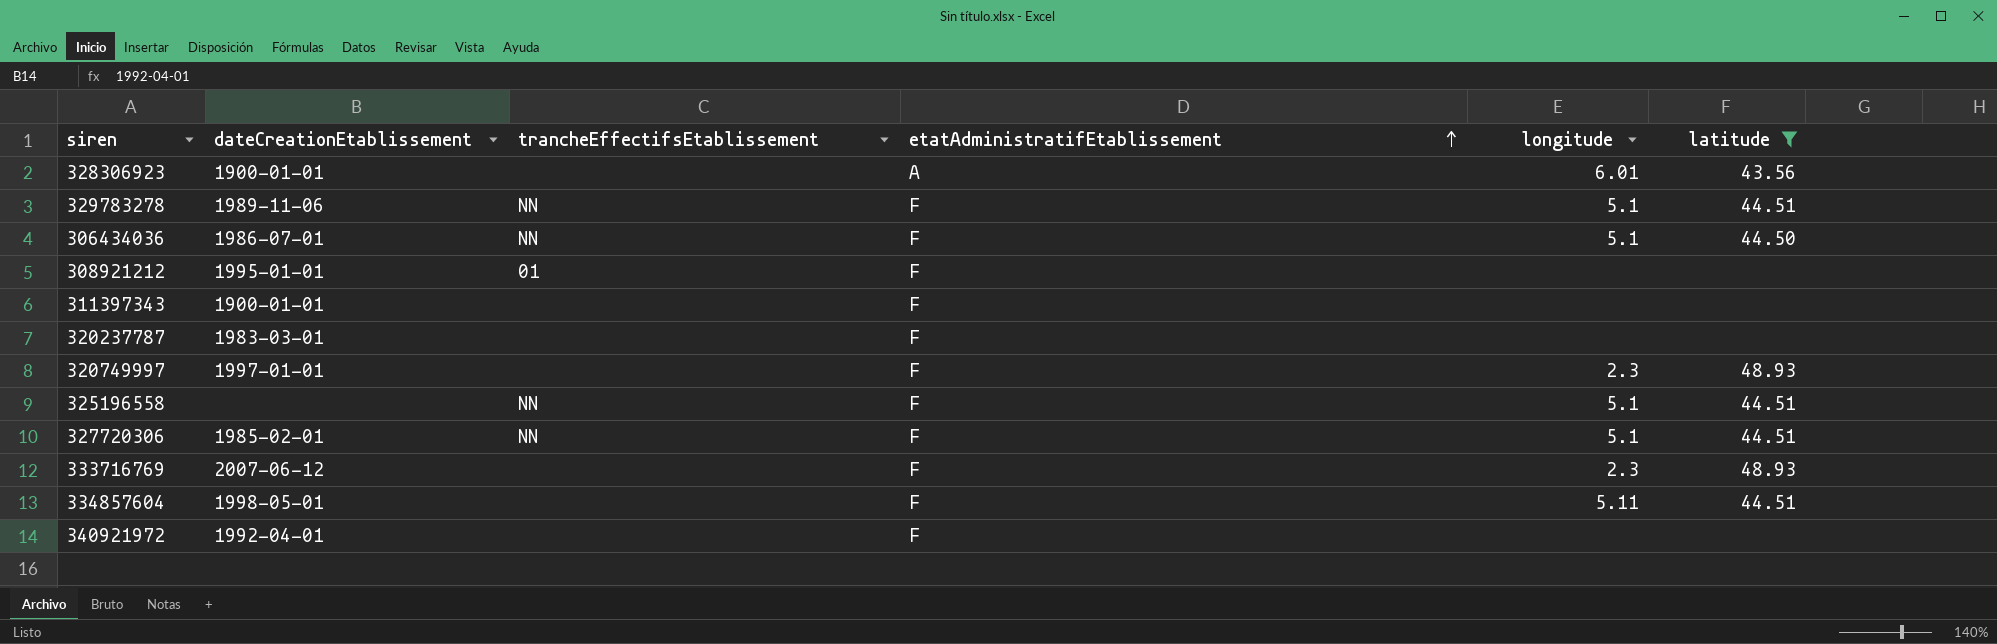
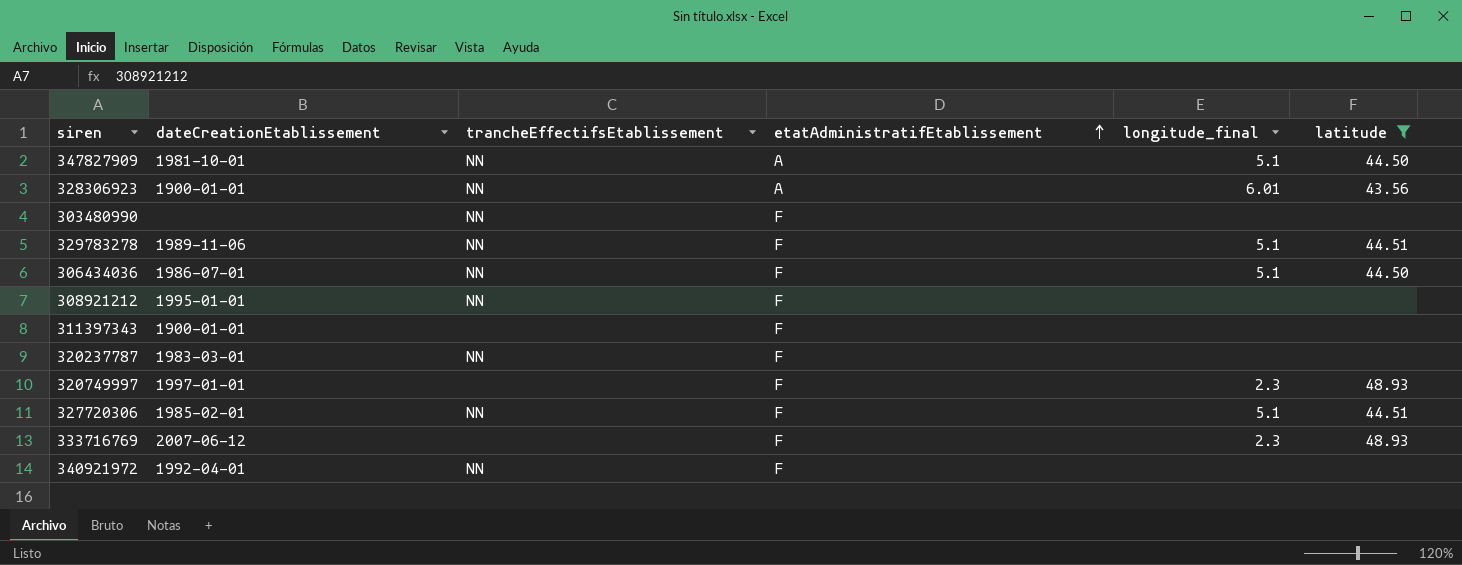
column name: longitude -> longitude_final
row 325196558: none | NN | F | 5.1 | 44.51 -> none
row 334857604: 1998-05-01 | none | F | 5.11 | 44.51 -> none
row 347827909: none -> 1981-10-01 | NN | A | 5.1 | 44.50
328306923 | trancheEffectifsEtablissement: none -> NN
row 303480990: none -> none | NN | F | none | none
308921212 | trancheEffectifsEtablissement: 01 -> NN
320237787 | trancheEffectifsEtablissement: none -> NN
340921972 | trancheEffectifsEtablissement: none -> NN

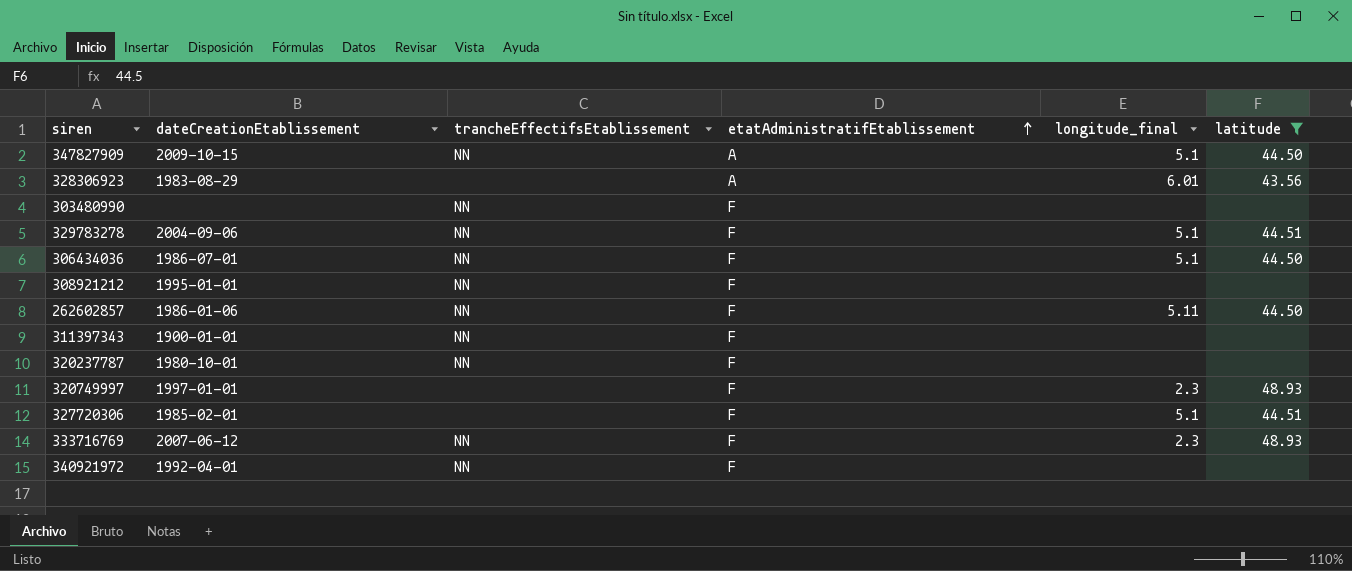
347827909 | dateCreationEtablissement: 1981-10-01 -> 2009-10-15
328306923 | dateCreationEtablissement: 1900-01-01 -> 1983-08-29
328306923 | trancheEffectifsEtablissement: NN -> none
329783278 | dateCreationEtablissement: 1989-11-06 -> 2004-09-06
row 262602857: none -> 1986-01-06 | NN | F | 5.11 | 44.50
311397343 | trancheEffectifsEtablissement: none -> NN
320237787 | dateCreationEtablissement: 1983-03-01 -> 1980-10-01
327720306 | trancheEffectifsEtablissement: NN -> none
333716769 | trancheEffectifsEtablissement: none -> NN

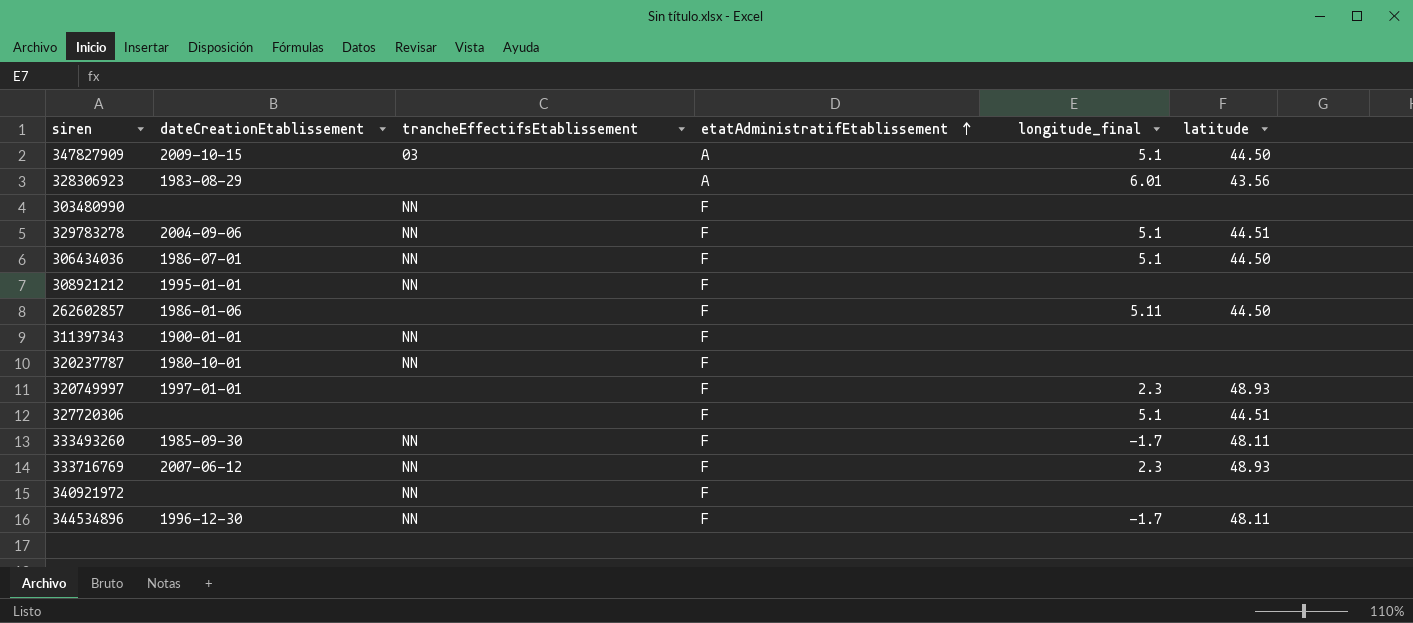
filter: latitude != 48.11 -> none
347827909 | trancheEffectifsEtablissement: NN -> 03
262602857 | trancheEffectifsEtablissement: NN -> none
327720306 | dateCreationEtablissement: 1985-02-01 -> none
340921972 | dateCreationEtablissement: 1992-04-01 -> none

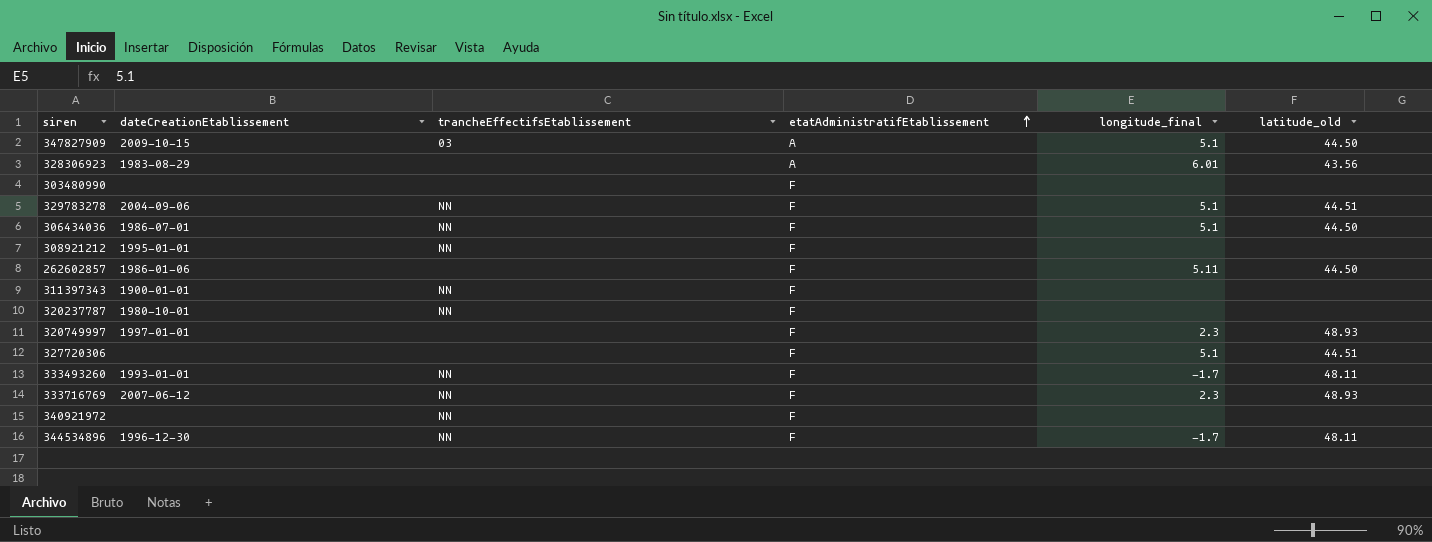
column name: latitude -> latitude_old
303480990 | trancheEffectifsEtablissement: NN -> none
333493260 | dateCreationEtablissement: 1985-09-30 -> 1993-01-01

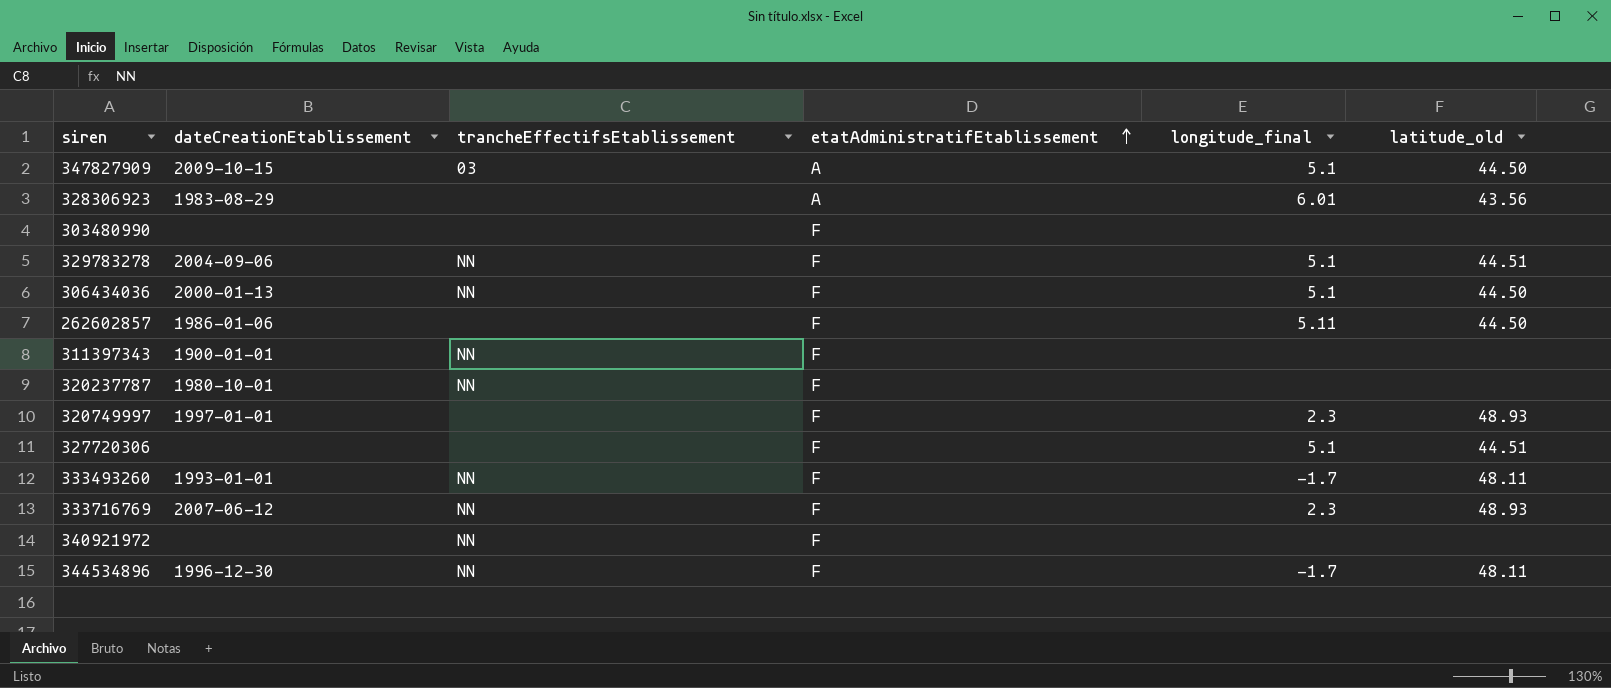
row 308921212: 1995-01-01 | NN | F | none | none -> none
306434036 | dateCreationEtablissement: 1986-07-01 -> 2000-01-13

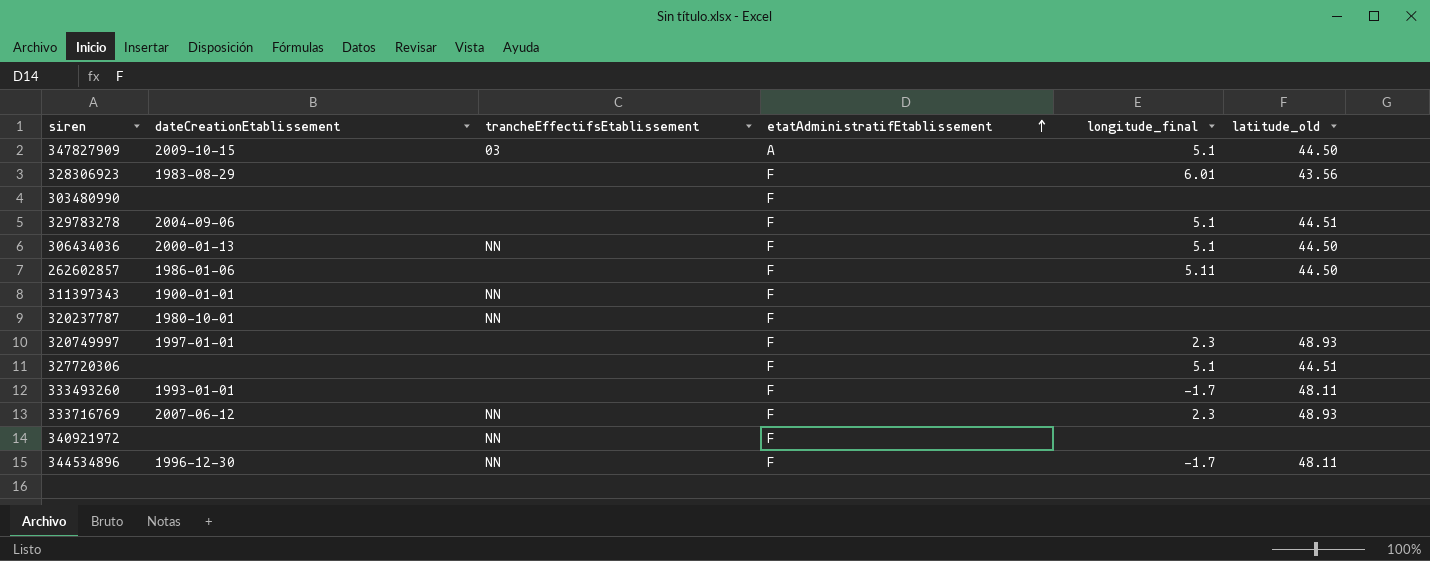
328306923 | etatAdministratifEtablissement: A -> F
329783278 | trancheEffectifsEtablissement: NN -> none
333493260 | trancheEffectifsEtablissement: NN -> none

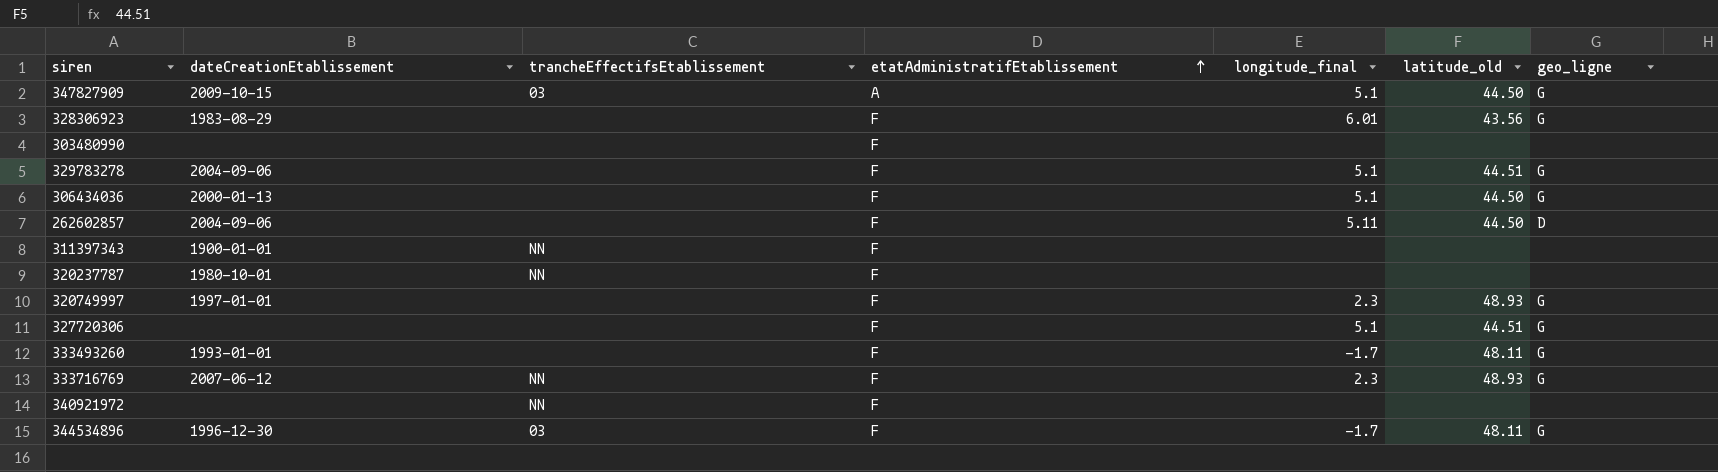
column geo_ligne | position: none -> 7
306434036 | trancheEffectifsEtablissement: NN -> none
262602857 | dateCreationEtablissement: 1986-01-06 -> 2004-09-06
344534896 | trancheEffectifsEtablissement: NN -> 03

